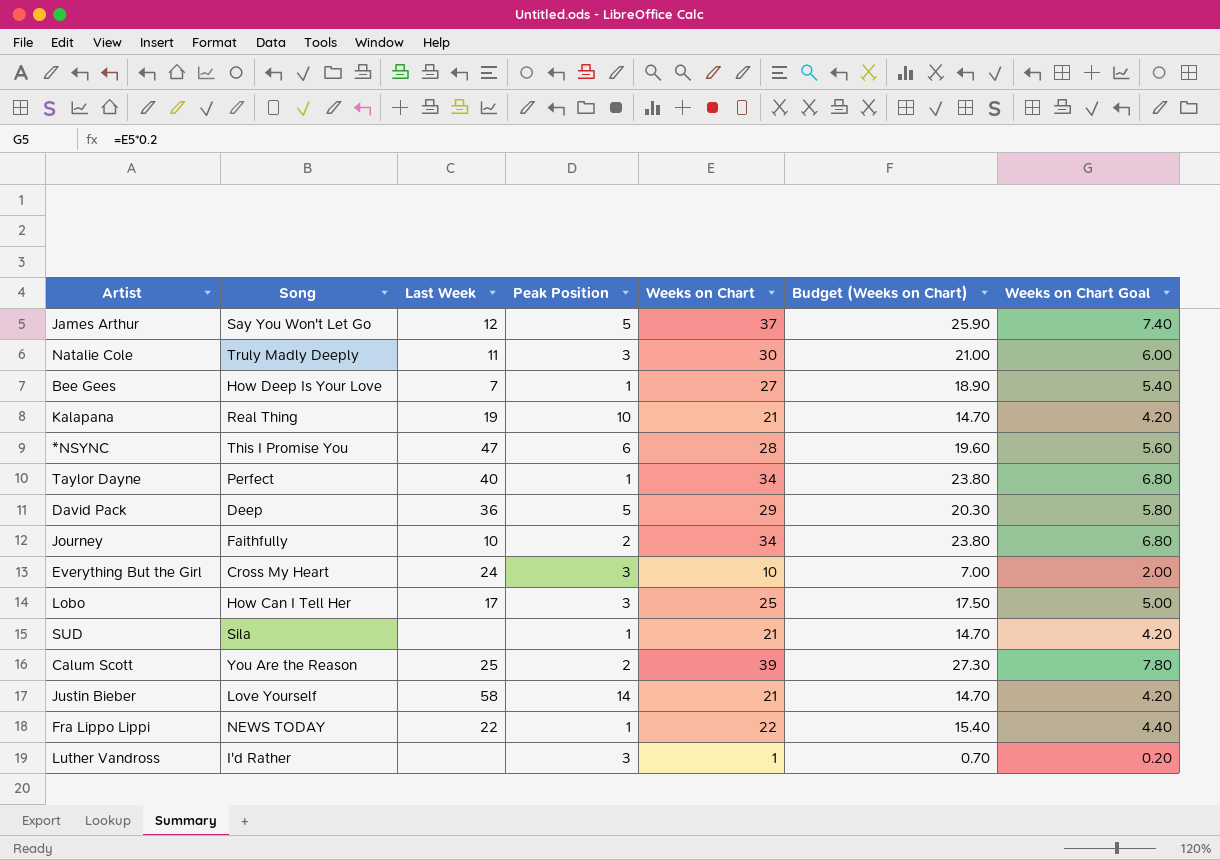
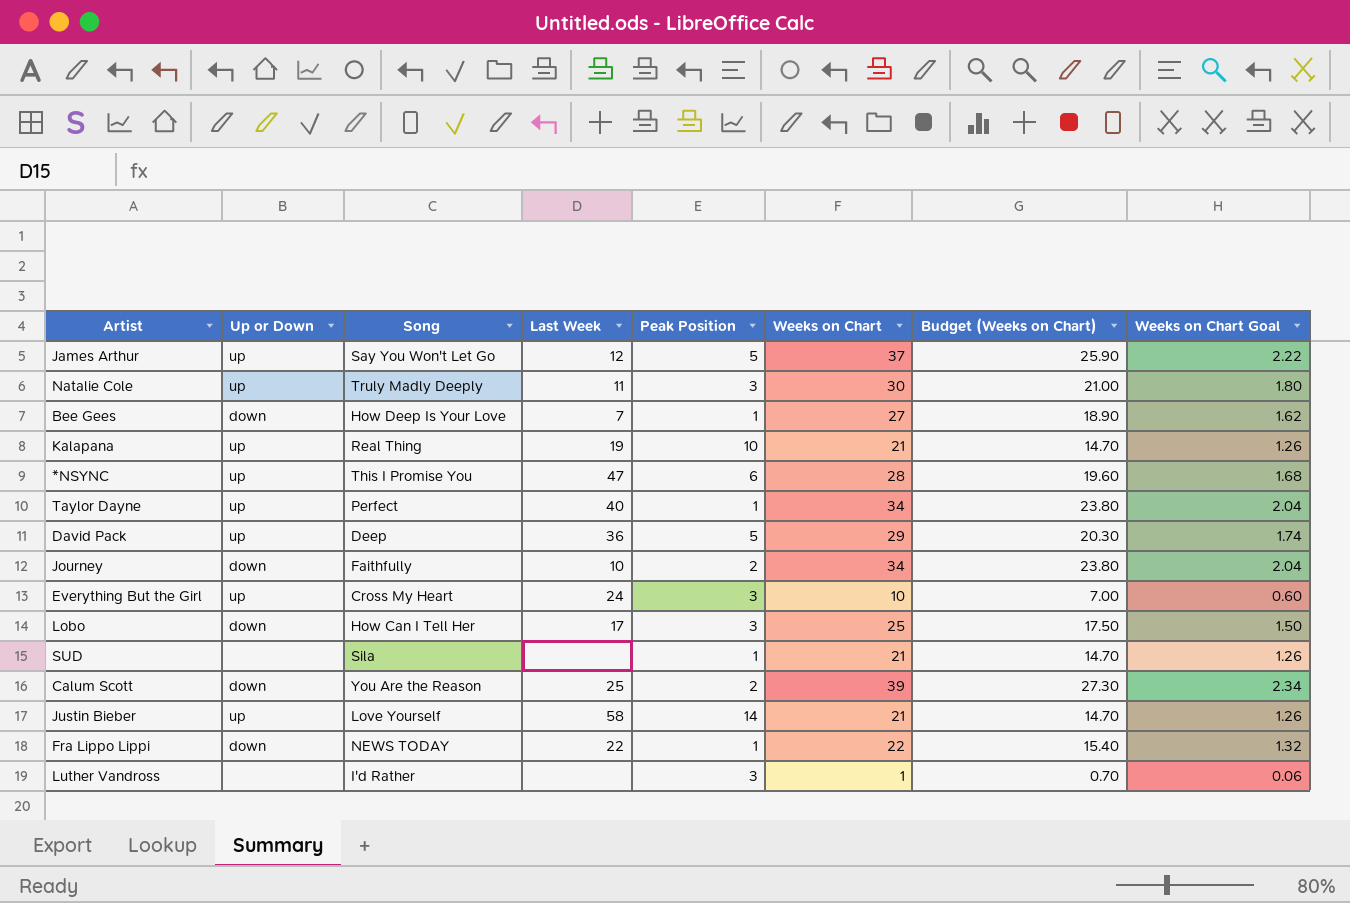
column Up or Down | position: none -> 2
column Weeks on Chart Goal | formula: [Weeks on Chart] * 0.2 -> [Weeks on Chart] * 0.06

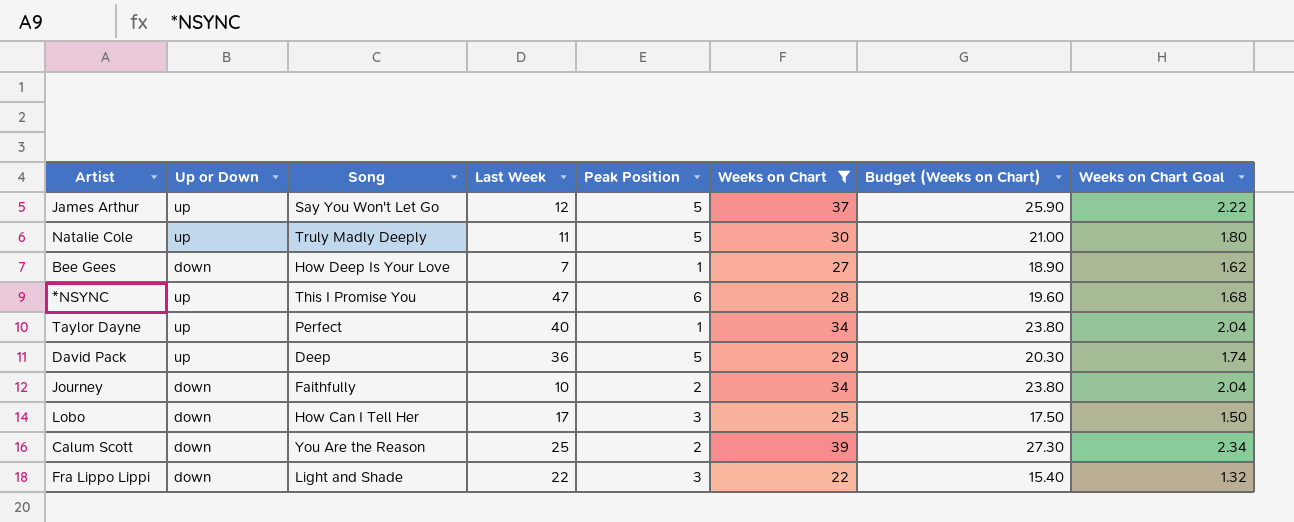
filter: none -> Weeks on Chart >= 22
Natalie Cole | Peak Position: 3 -> 5
Fra Lippo Lippi | Song: NEWS TODAY -> Light and Shade
Fra Lippo Lippi | Peak Position: 1 -> 3

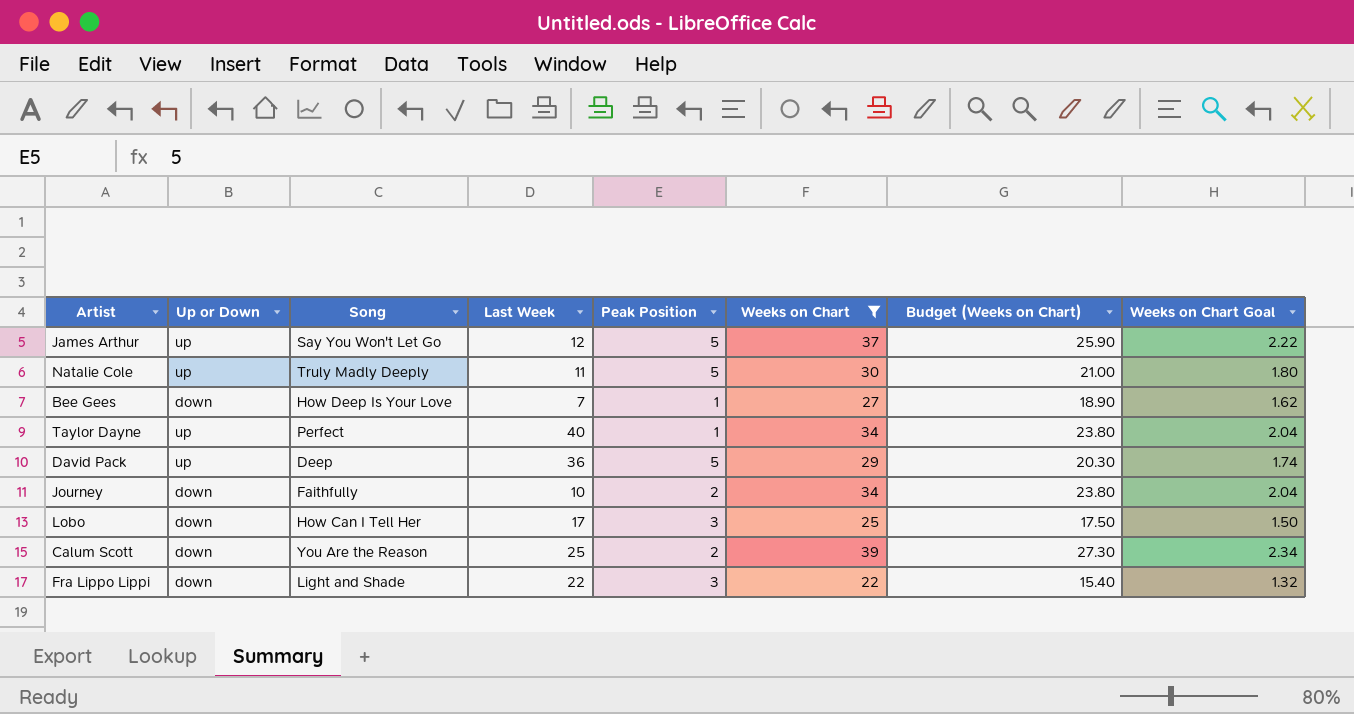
row *NSYNC: up | This I Promise You | 47 | 6 | 28 | 19.60 | 1.68 -> none

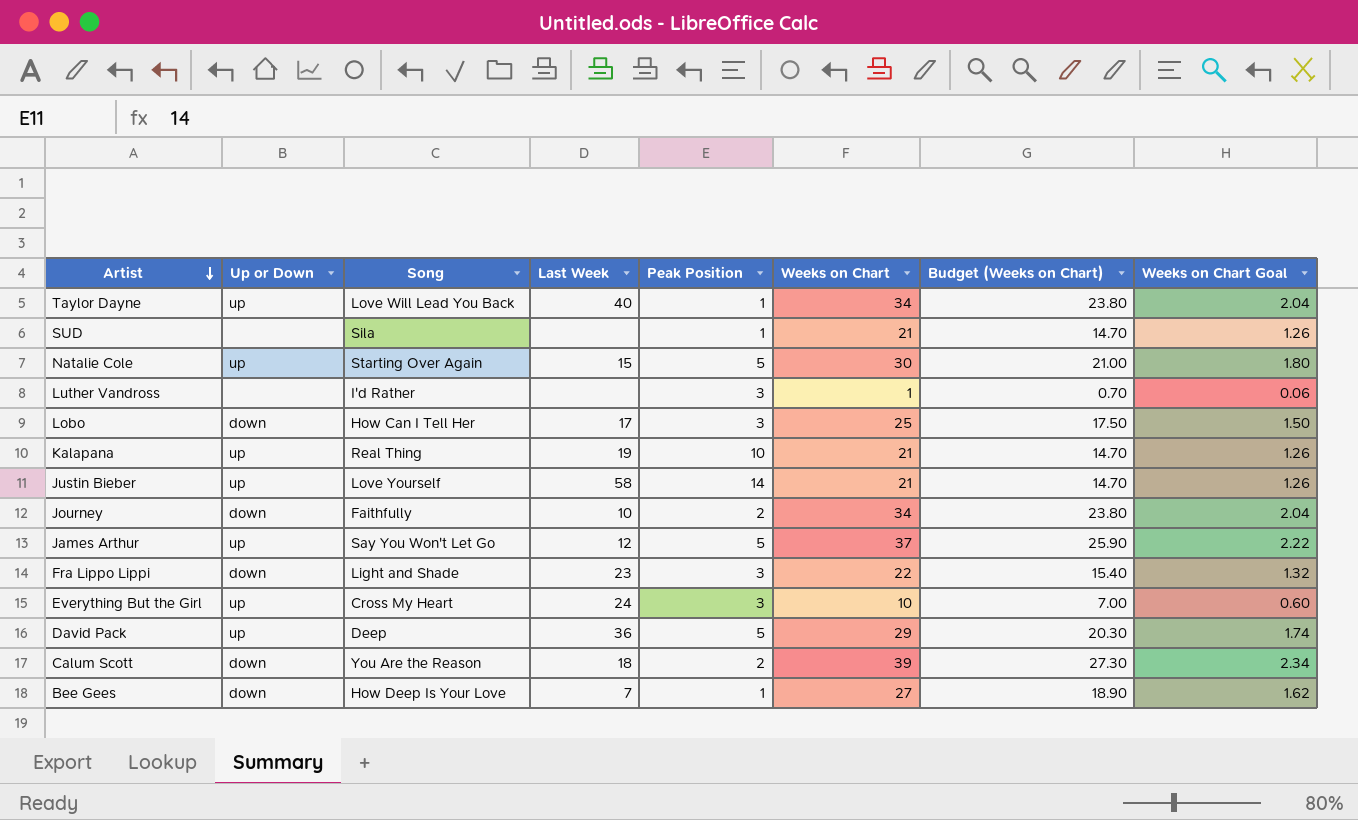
filter: Weeks on Chart >= 22 -> none
row order: none -> Artist descending
Taylor Dayne | Song: Perfect -> Love Will Lead You Back
Natalie Cole | Song: Truly Madly Deeply -> Starting Over Again
Natalie Cole | Last Week: 11 -> 15
Fra Lippo Lippi | Last Week: 22 -> 23
Calum Scott | Last Week: 25 -> 18

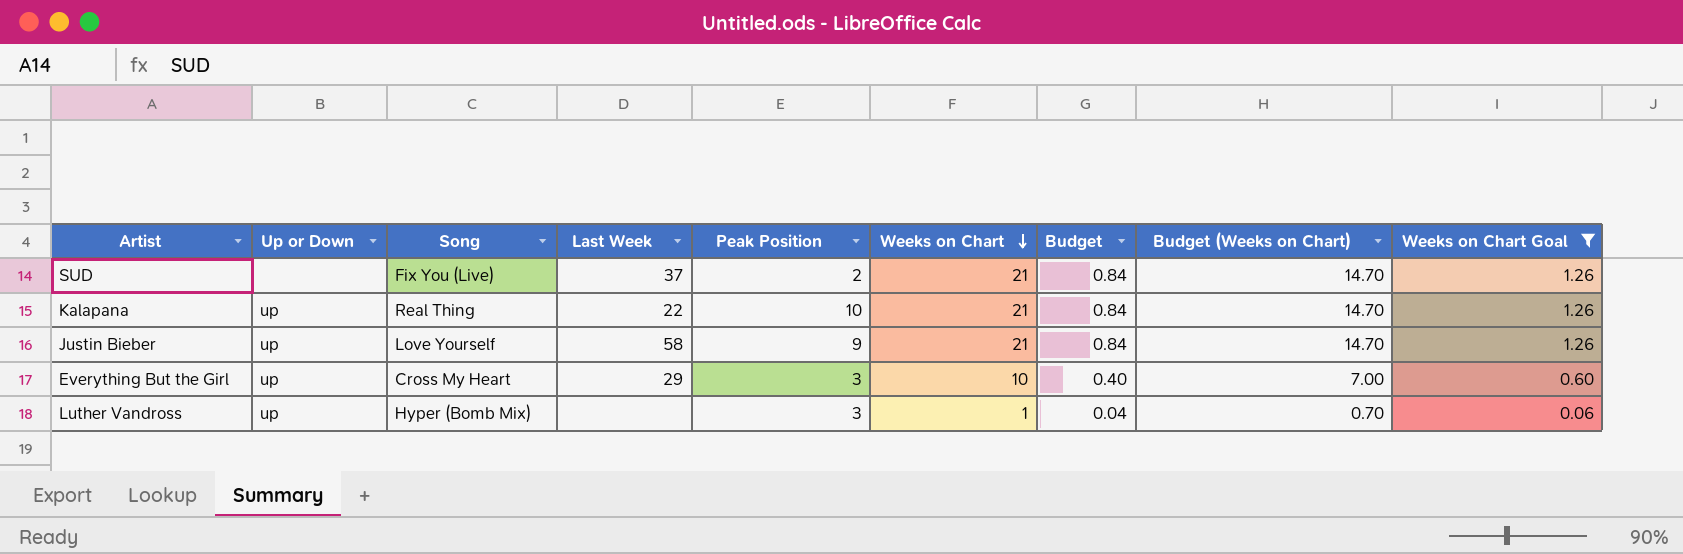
filter: none -> Weeks on Chart Goal <= 1.26
row order: Artist descending -> Weeks on Chart descending
column Budget | formula: none -> [Weeks on Chart] * 0.04
SUD | Song: Sila -> Fix You (Live)
SUD | Last Week: none -> 37
SUD | Peak Position: 1 -> 2
Kalapana | Last Week: 19 -> 22
Justin Bieber | Peak Position: 14 -> 9
Everything But the Girl | Last Week: 24 -> 29
Luther Vandross | Up or Down: none -> up
Luther Vandross | Song: I'd Rather -> Hyper (Bomb Mix)

